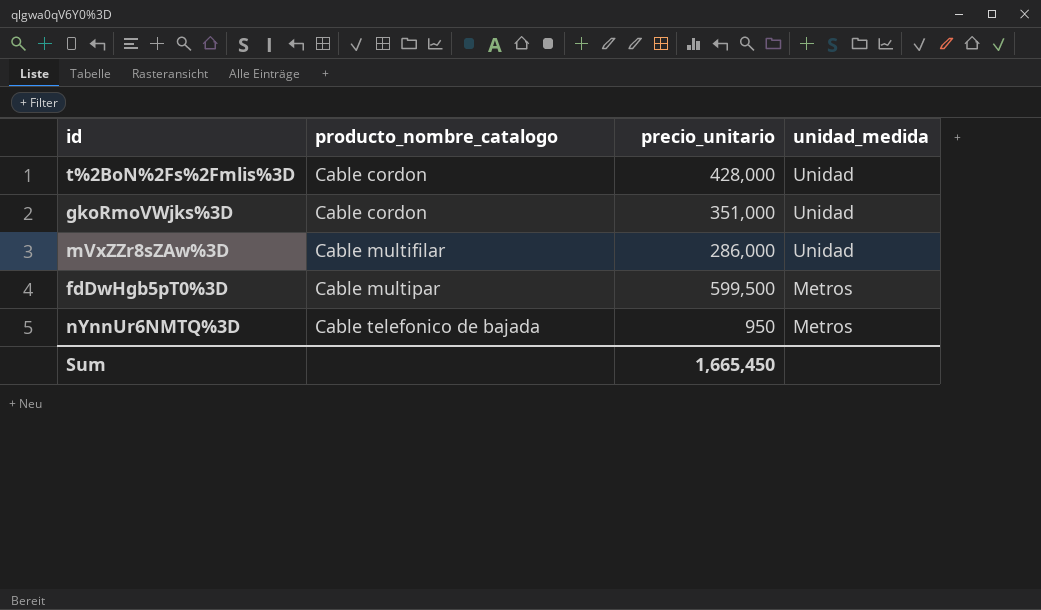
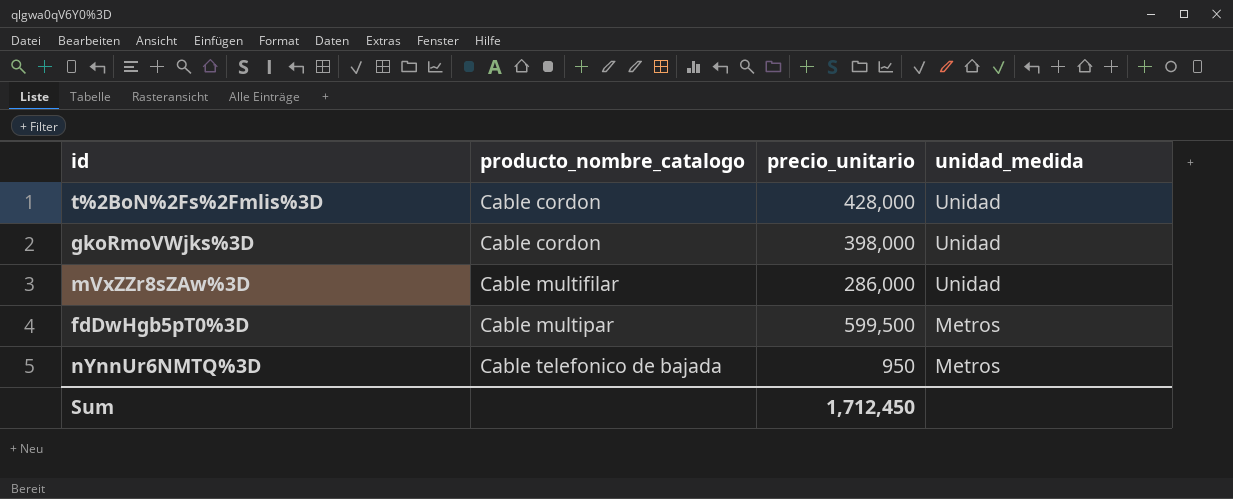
gkoRmoVWjks%3D | precio_unitario: 351,000 -> 398,000
Sum | precio_unitario: 1,665,450 -> 1,712,450

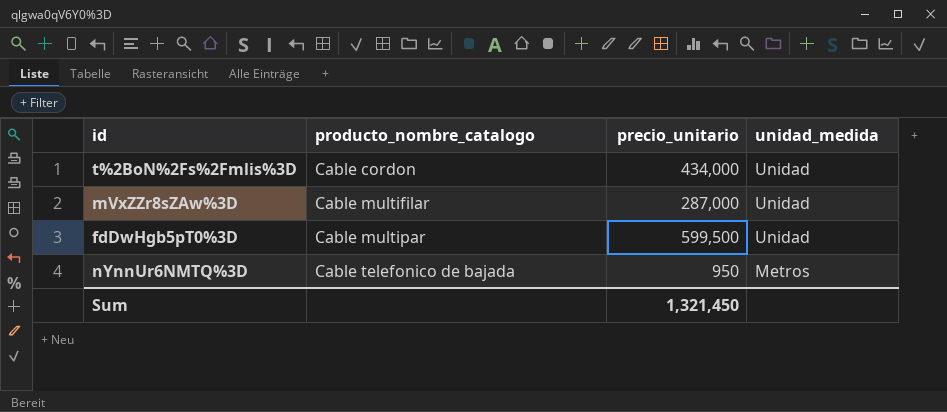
row gkoRmoVWjks%3D: Cable cordon | 398,000 | Unidad -> none
t%2BoN%2Fs%2Fmlis%3D | precio_unitario: 428,000 -> 434,000
mVxZZr8sZAw%3D | precio_unitario: 286,000 -> 287,000
fdDwHgb5pT0%3D | unidad_medida: Metros -> Unidad
Sum | precio_unitario: 1,712,450 -> 1,321,450

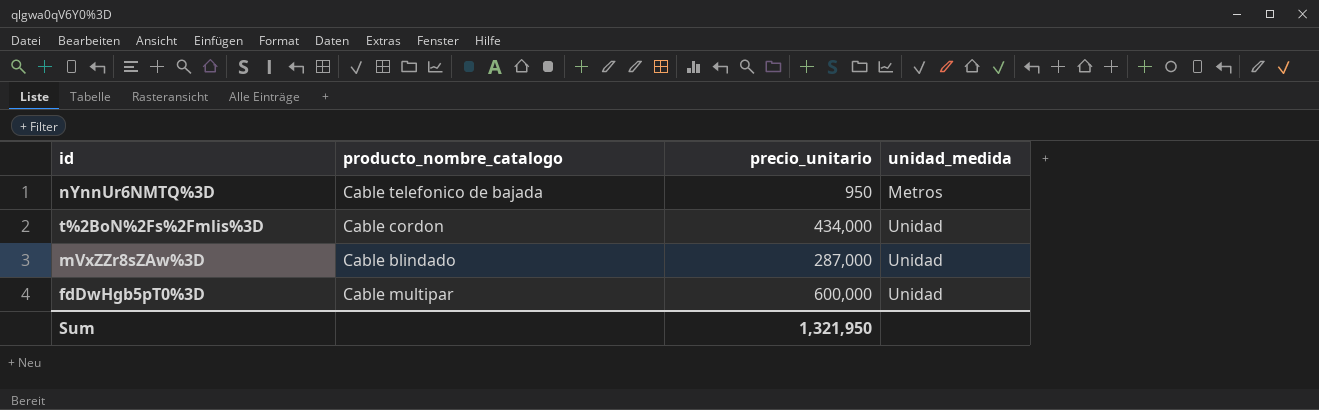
row order: producto_nombre_catalogo ascending -> unidad_medida ascending
mVxZZr8sZAw%3D | producto_nombre_catalogo: Cable multifilar -> Cable blindado
fdDwHgb5pT0%3D | precio_unitario: 599,500 -> 600,000
Sum | precio_unitario: 1,321,450 -> 1,321,950

